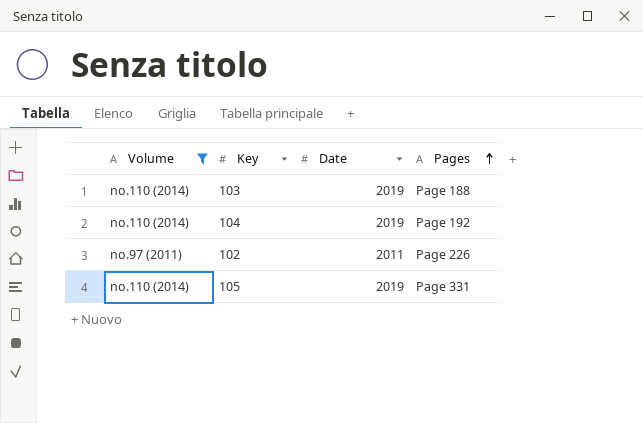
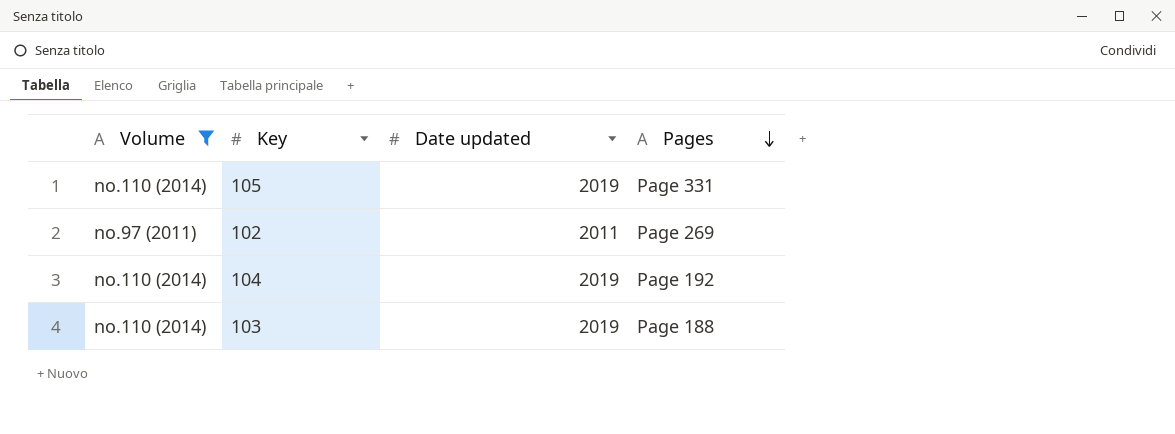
row order: Pages ascending -> Pages descending
column name: Date -> Date updated
102 | Pages: Page 226 -> Page 269

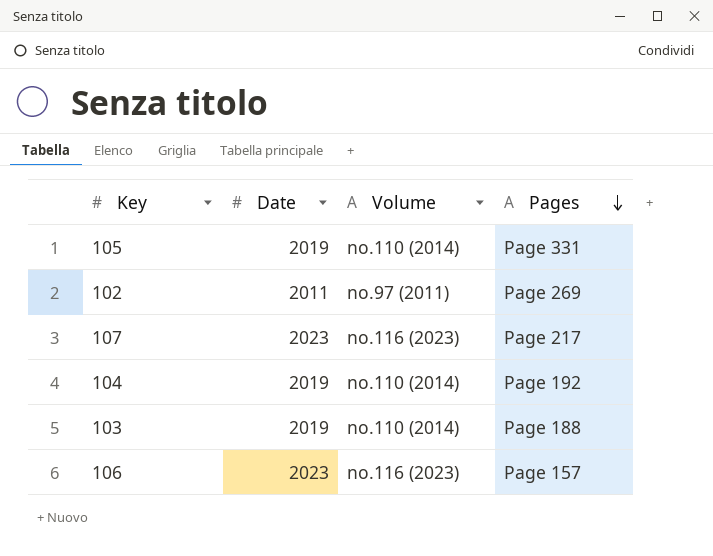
filter: Volume != no.116 (2023) -> none
column name: Date updated -> Date
column Volume | position: 1 -> 3

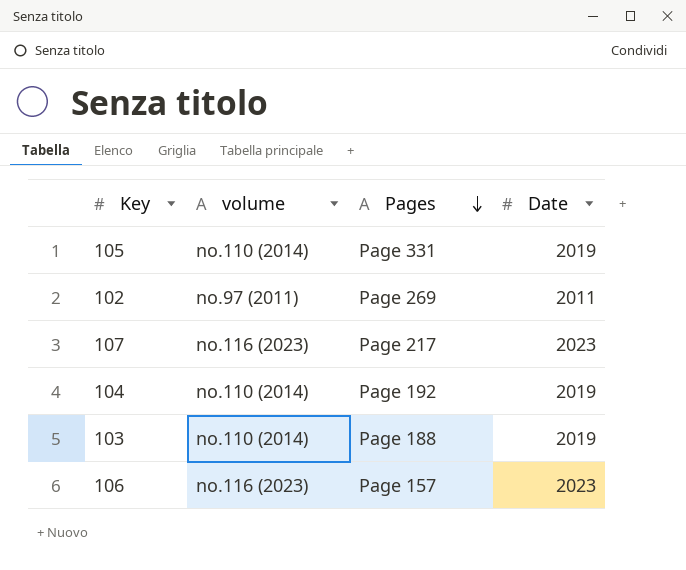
column name: Volume -> volume
column Date | position: 2 -> 4

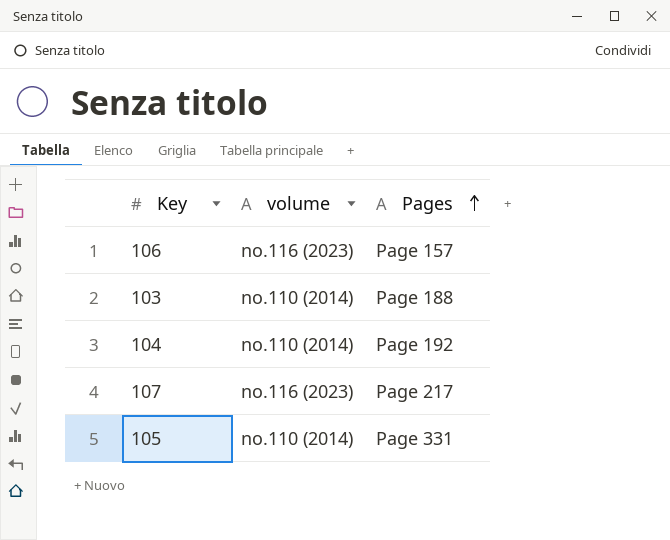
row order: Pages descending -> Pages ascending
column Date | position: 4 -> none
row 102: no.97 (2011) | Page 269 | 2011 -> none

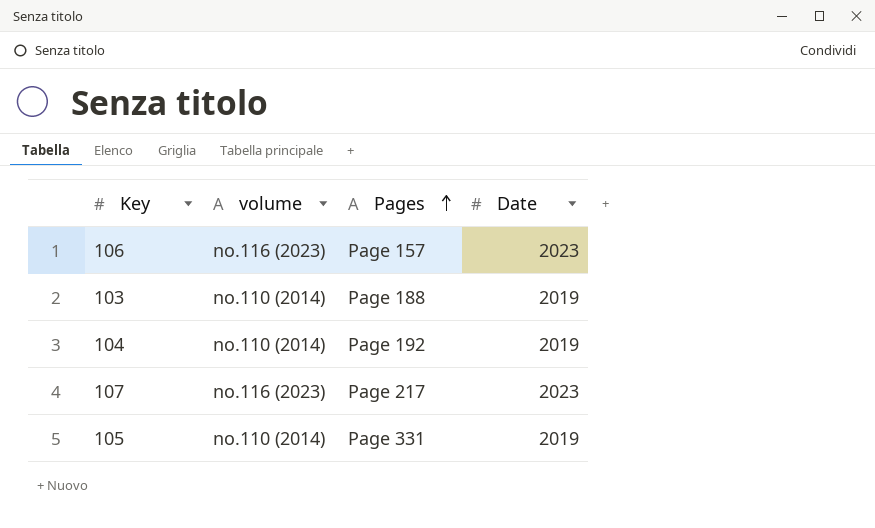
column Date | position: none -> 4

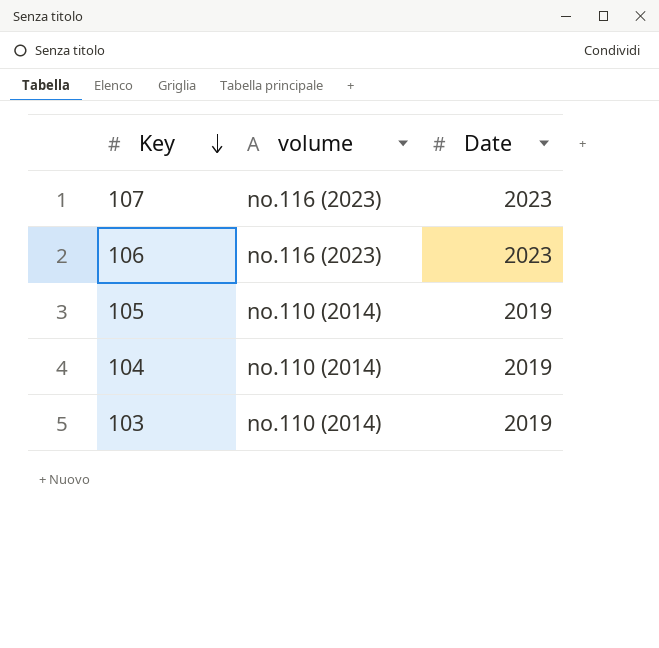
row order: Pages ascending -> Key descending
column Pages | position: 3 -> none

